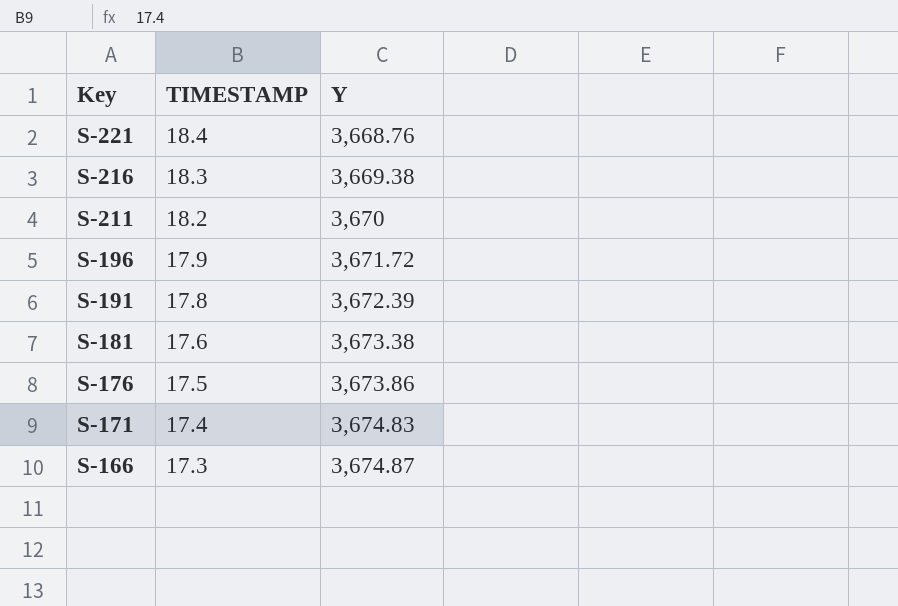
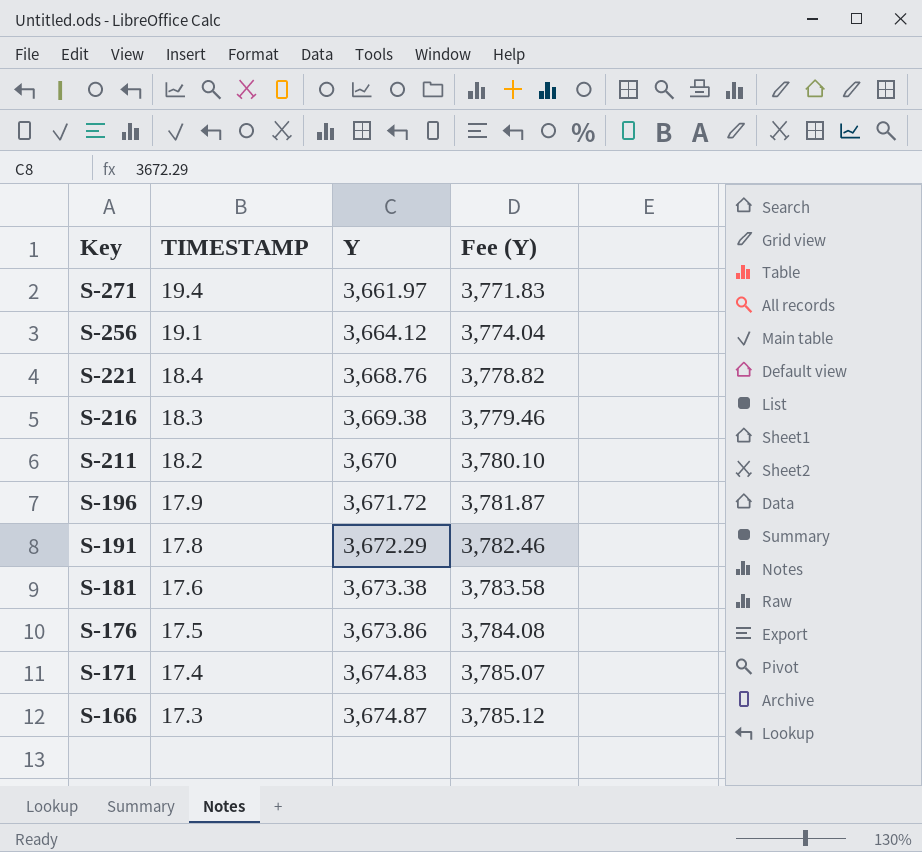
column Fee (Y) | formula: none -> [Y] * 1.03
row S-271: none -> 19.4 | 3,661.97 | 3,771.83
row S-256: none -> 19.1 | 3,664.12 | 3,774.04
S-191 | Y: 3,672.39 -> 3,672.29

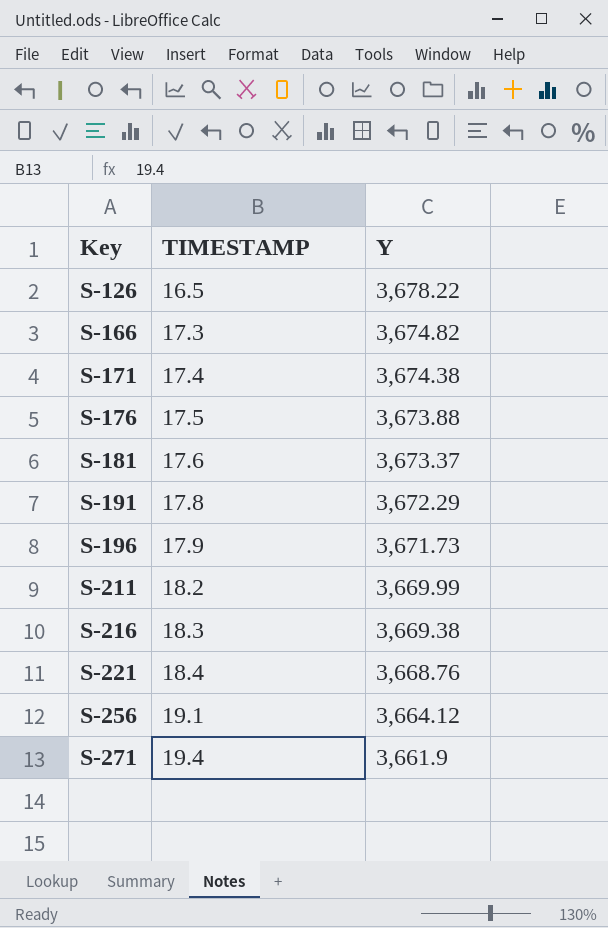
row order: Key descending -> Key ascending
column Fee (Y) | formula: [Y] * 1.03 -> none
row S-126: none -> 16.5 | 3,678.22
S-166 | Y: 3,674.87 -> 3,674.82
S-171 | Y: 3,674.83 -> 3,674.38
S-176 | Y: 3,673.86 -> 3,673.88
S-181 | Y: 3,673.38 -> 3,673.37
S-196 | Y: 3,671.72 -> 3,671.73
S-211 | Y: 3,670 -> 3,669.99
S-271 | Y: 3,661.97 -> 3,661.9

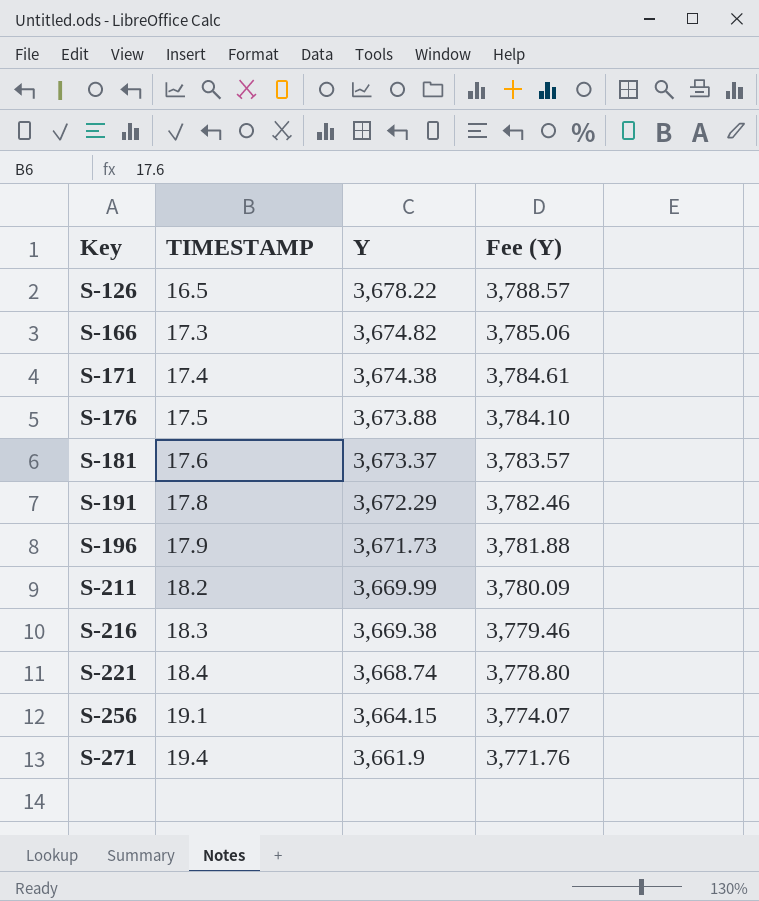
column Fee (Y) | formula: none -> [Y] * 1.03
S-221 | Y: 3,668.76 -> 3,668.74
S-256 | Y: 3,664.12 -> 3,664.15

